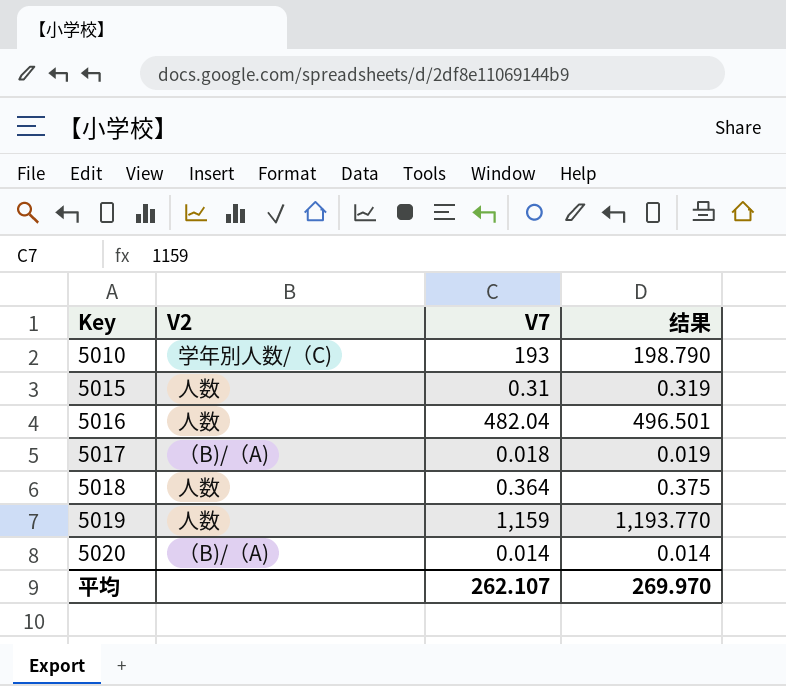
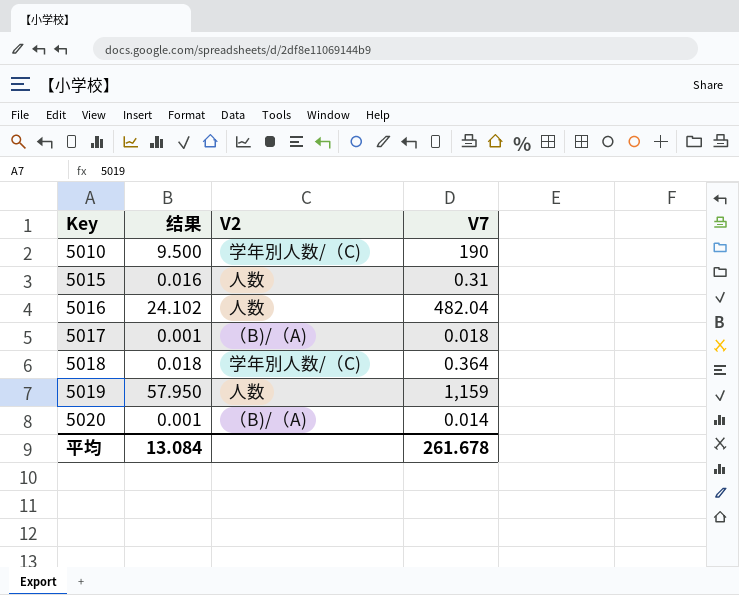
column 结果 | formula: [V7] * 1.03 -> [V7] * 0.05
column 结果 | position: 4 -> 2
5010 | V7: 193 -> 190
5018 | V2: 人数 -> 学年別人数/（C)
平均 | 结果: 269.970 -> 13.084
平均 | V7: 262.107 -> 261.678

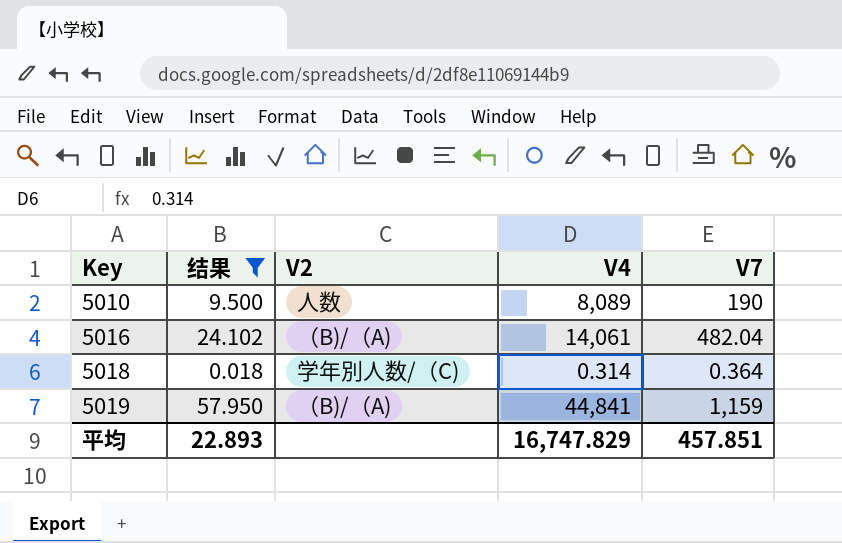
filter: none -> 结果 >= 0.018
column V4 | position: none -> 4
5010 | V2: 学年別人数/（C) -> 人数
5016 | V2: 人数 -> （B)/（A)
5019 | V2: 人数 -> （B)/（A)
平均 | 结果: 13.084 -> 22.893
平均 | V7: 261.678 -> 457.851

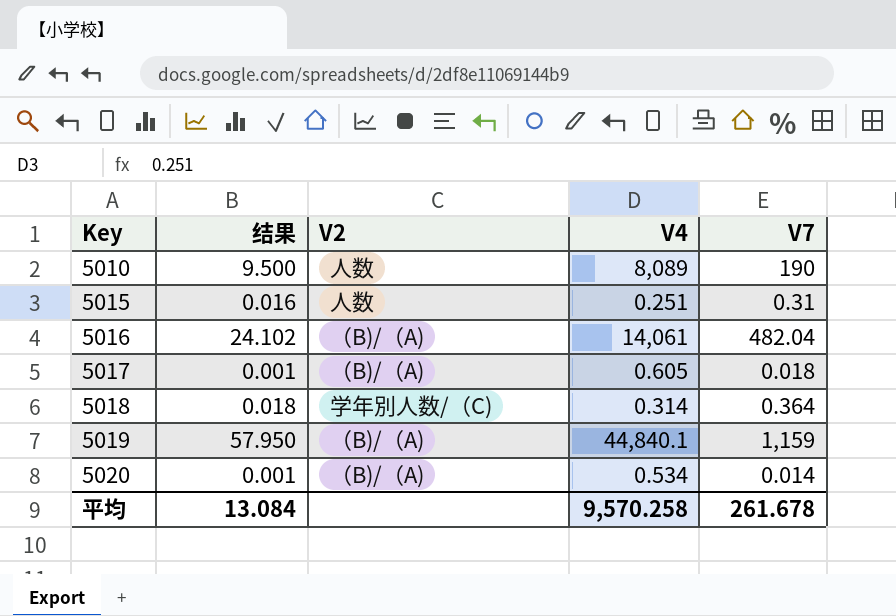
filter: 结果 >= 0.018 -> none
5019 | V4: 44,841 -> 44,840.1
平均 | 结果: 22.893 -> 13.084
平均 | V4: 16,747.829 -> 9,570.258
平均 | V7: 457.851 -> 261.678

